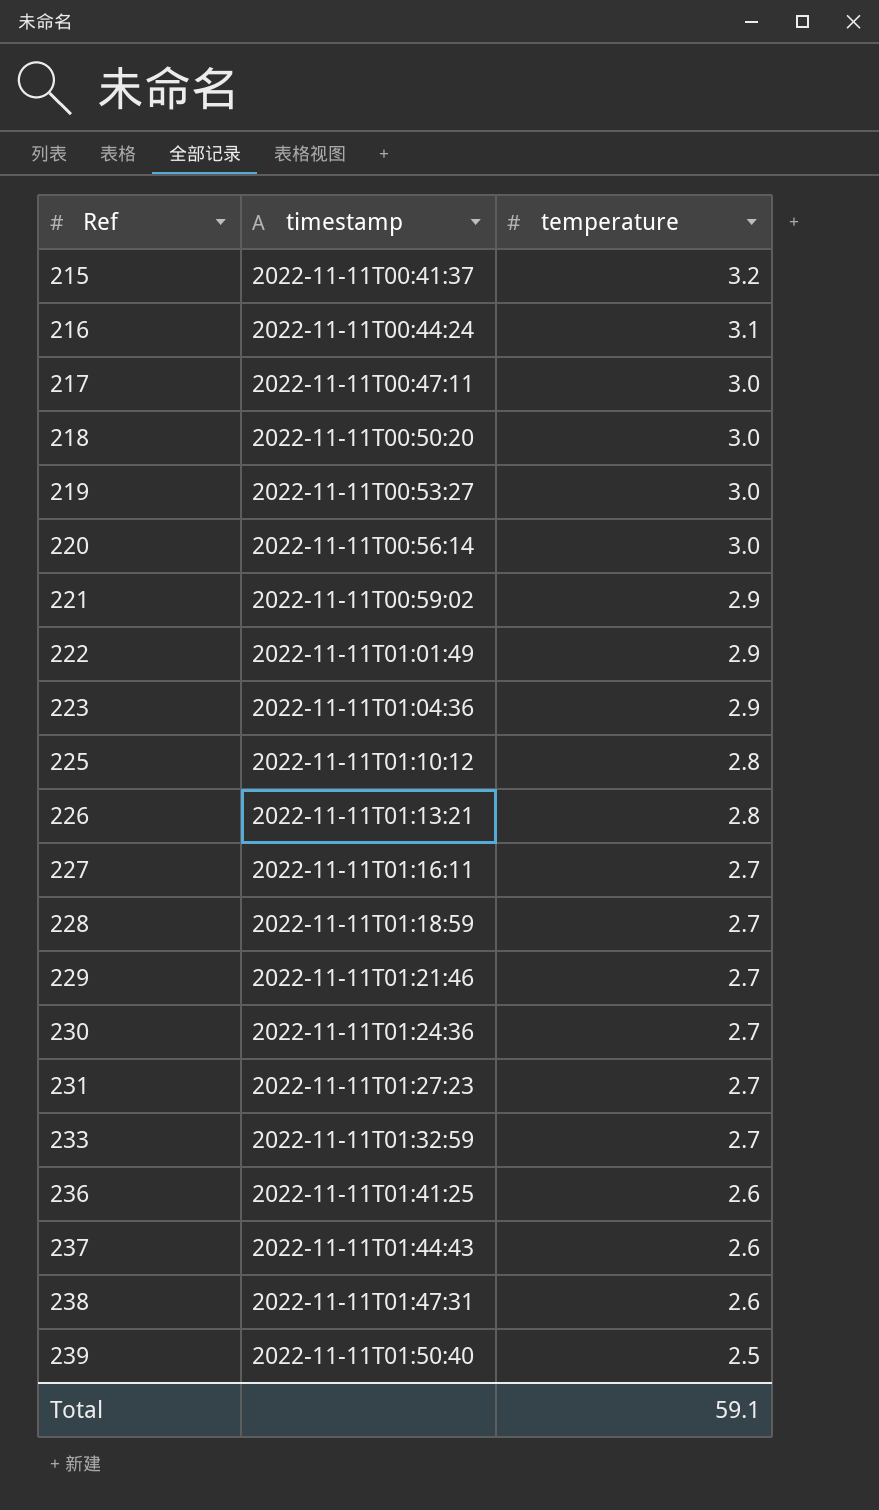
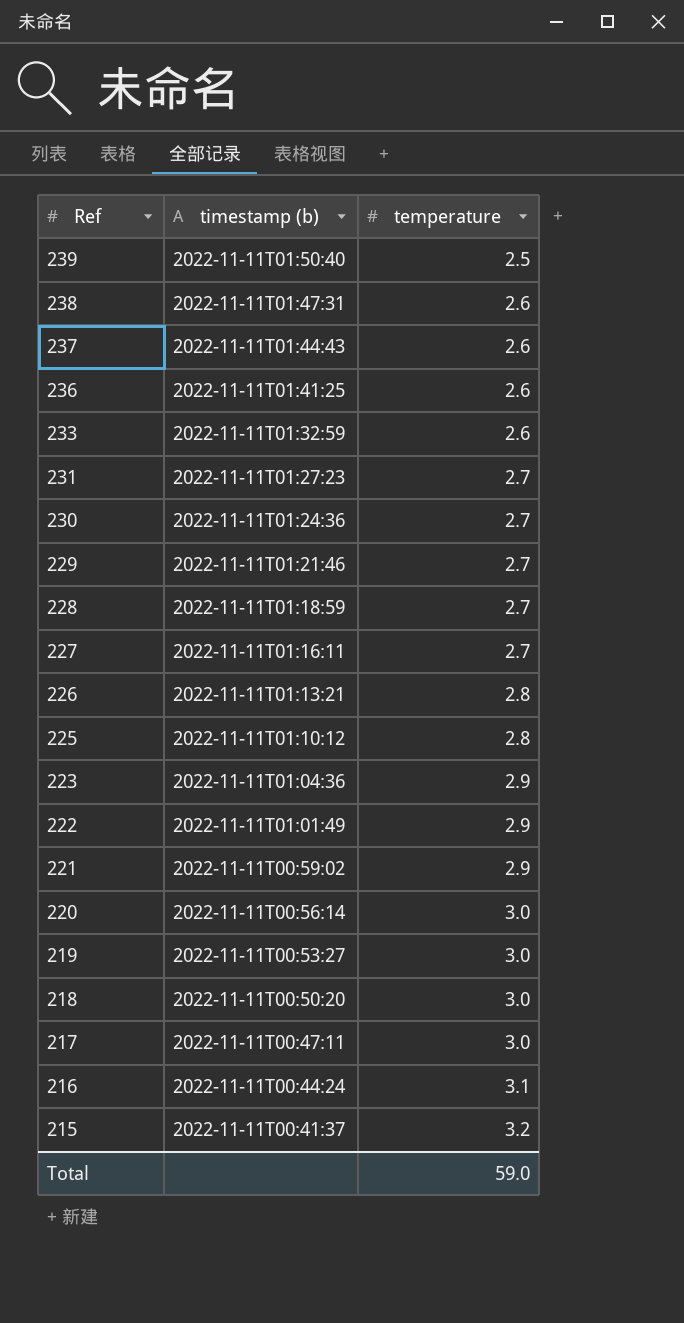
row order: Ref ascending -> Ref descending
column name: timestamp -> timestamp (b)
233 | temperature: 2.7 -> 2.6
Total | temperature: 59.1 -> 59.0

